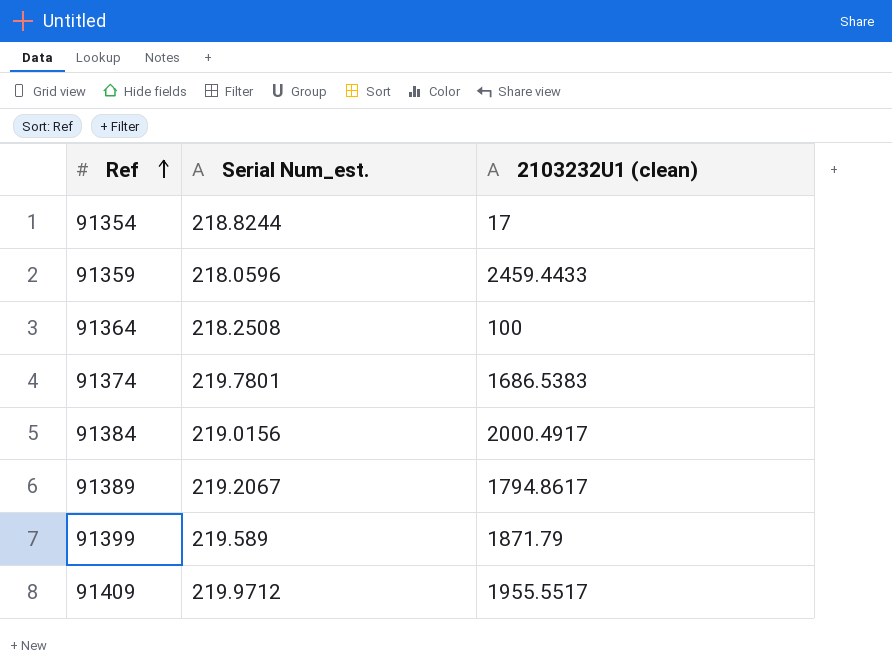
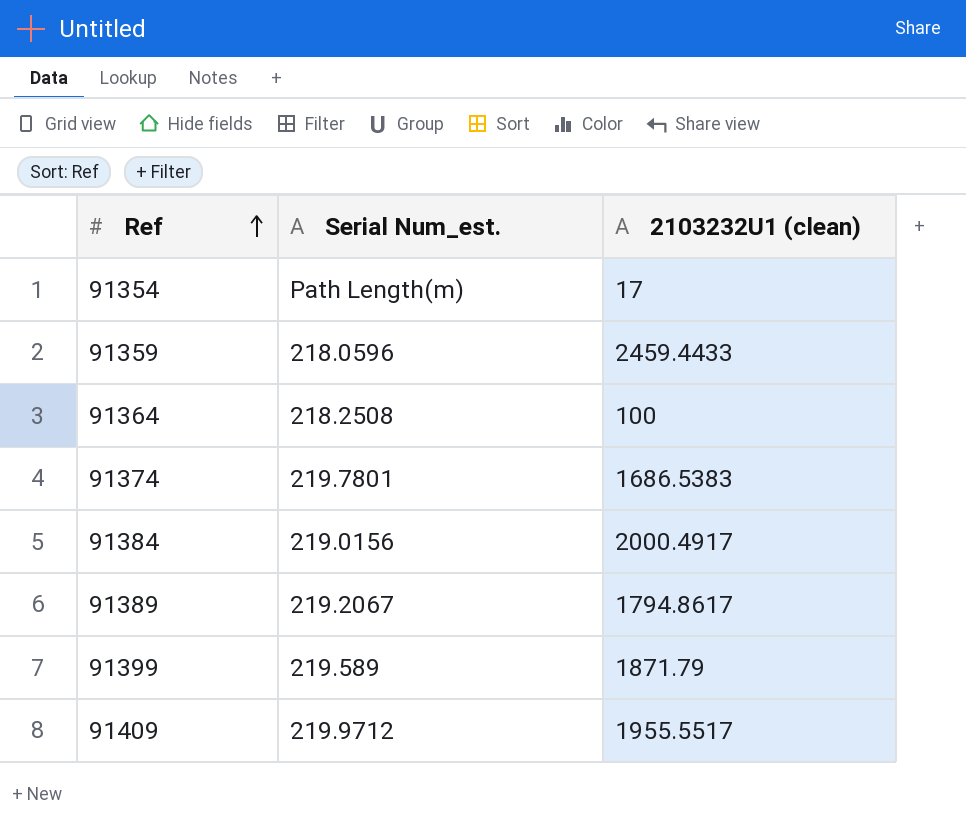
91354 | Serial Num_est.: 218.8244 -> Path Length(m)

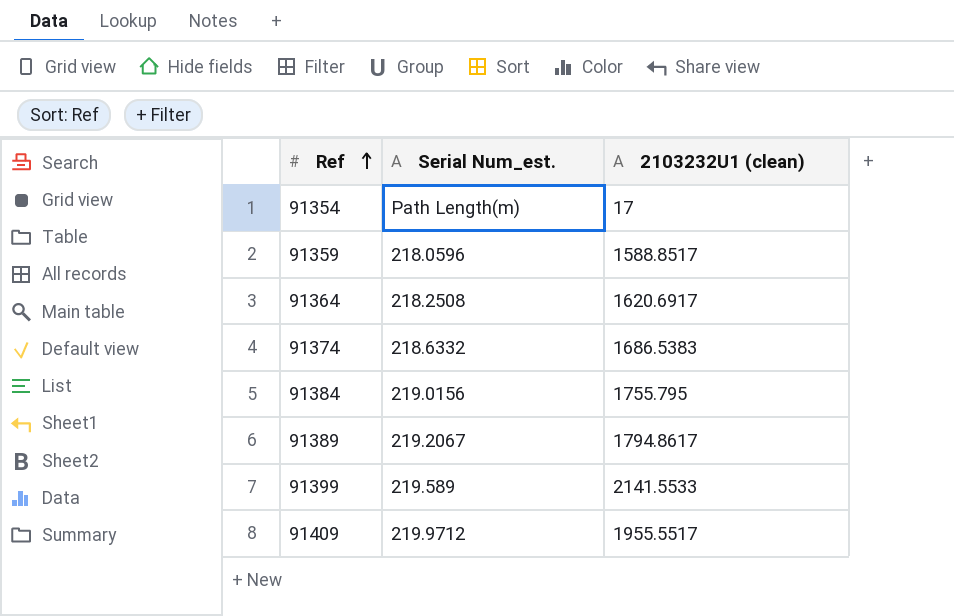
91359 | 2103232U1 (clean): 2459.4433 -> 1588.8517
91364 | 2103232U1 (clean): 100 -> 1620.6917
91374 | Serial Num_est.: 219.7801 -> 218.6332
91384 | 2103232U1 (clean): 2000.4917 -> 1755.795
91399 | 2103232U1 (clean): 1871.79 -> 2141.5533

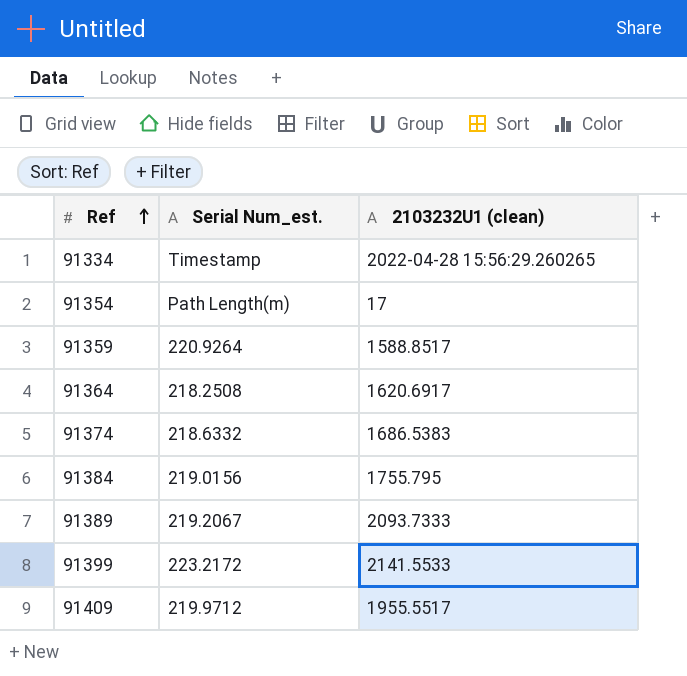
row 91334: none -> Timestamp | 2022-04-28 15:56:29.260265
91359 | Serial Num_est.: 218.0596 -> 220.9264
91389 | 2103232U1 (clean): 1794.8617 -> 2093.7333
91399 | Serial Num_est.: 219.589 -> 223.2172

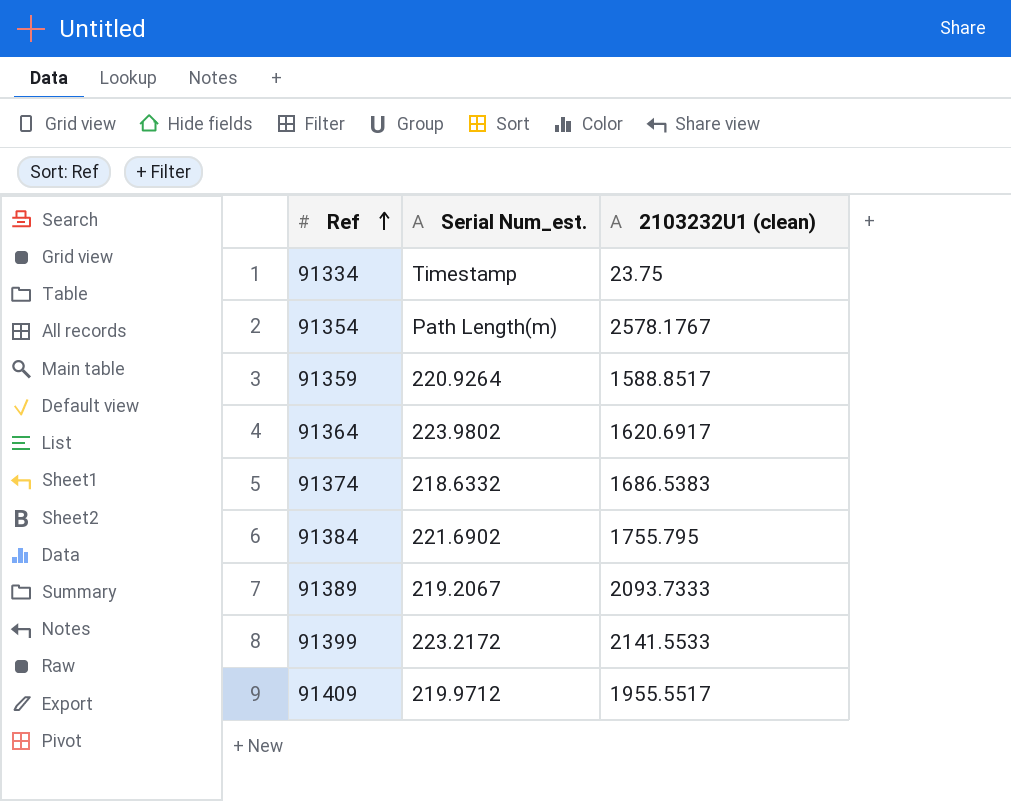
91334 | 2103232U1 (clean): 2022-04-28 15:56:29.260265 -> 23.75
91354 | 2103232U1 (clean): 17 -> 2578.1767
91364 | Serial Num_est.: 218.2508 -> 223.9802
91384 | Serial Num_est.: 219.0156 -> 221.6902

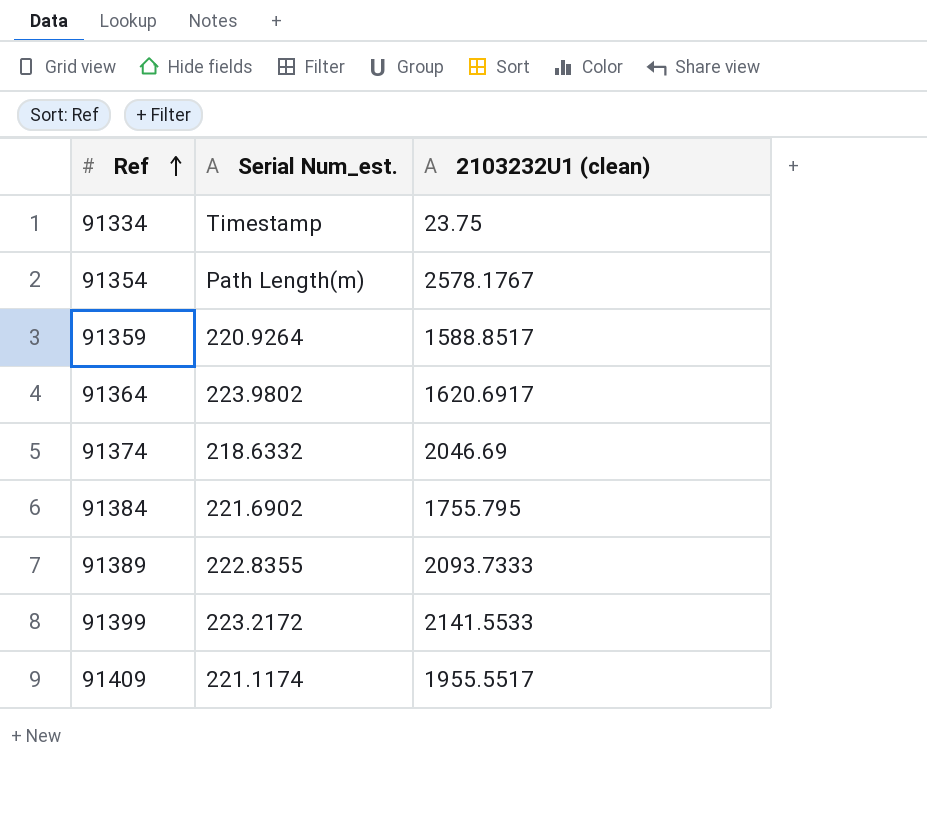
91374 | 2103232U1 (clean): 1686.5383 -> 2046.69
91389 | Serial Num_est.: 219.2067 -> 222.8355
91409 | Serial Num_est.: 219.9712 -> 221.1174

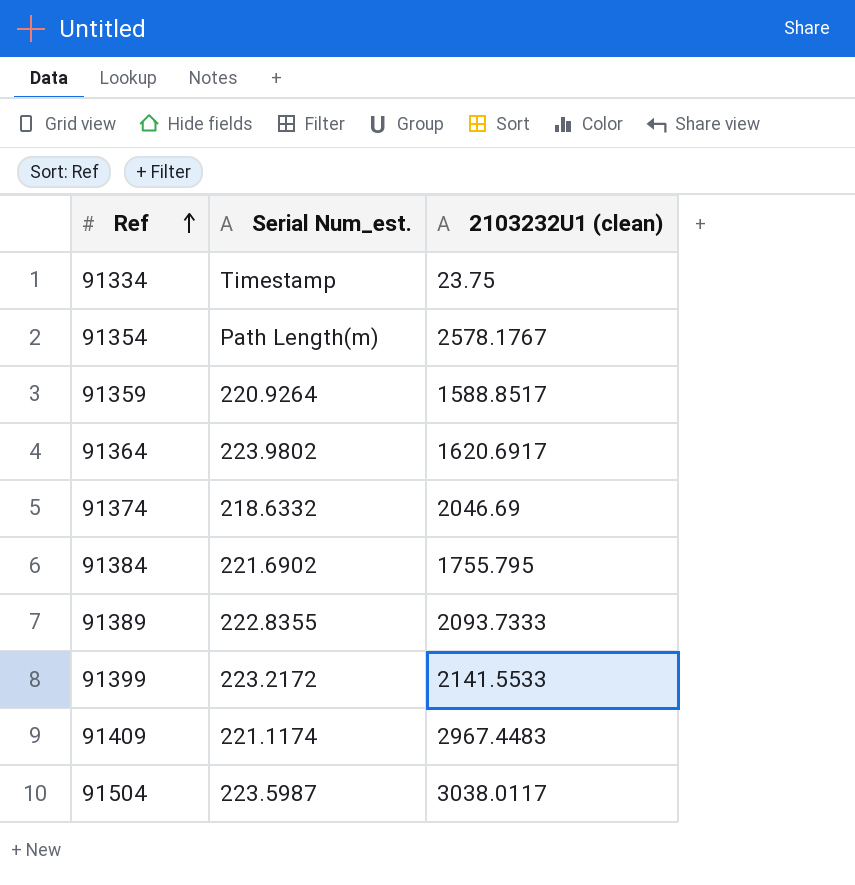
91409 | 2103232U1 (clean): 1955.5517 -> 2967.4483
row 91504: none -> 223.5987 | 3038.0117

